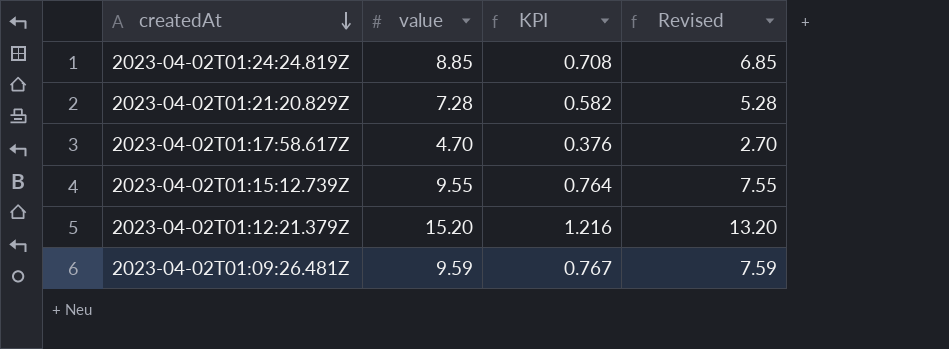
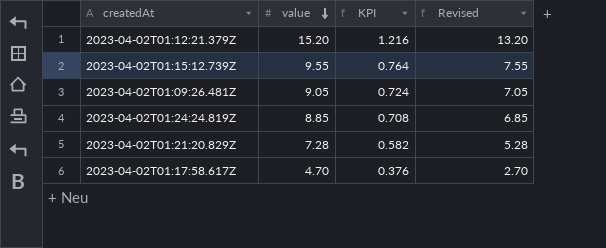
row order: createdAt descending -> value descending
2023-04-02T01:09:26.481Z | value: 9.59 -> 9.05
2023-04-02T01:09:26.481Z | KPI: 0.767 -> 0.724
2023-04-02T01:09:26.481Z | Revised: 7.59 -> 7.05

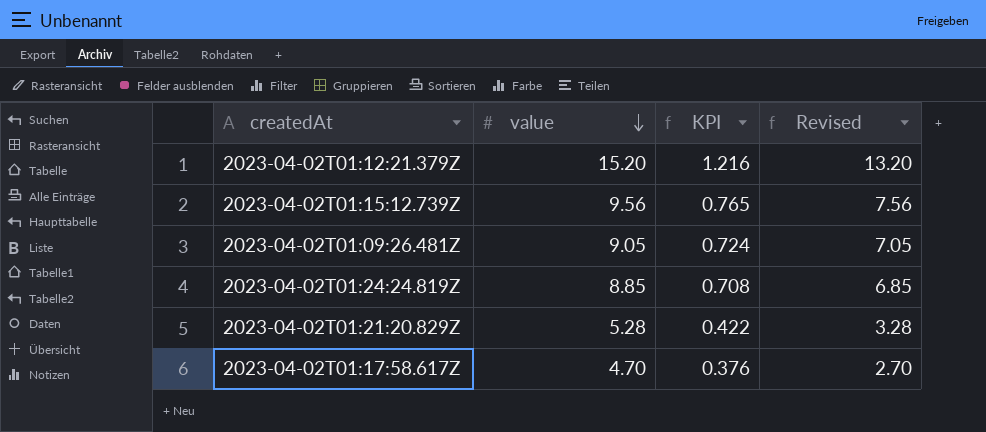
2023-04-02T01:15:12.739Z | value: 9.55 -> 9.56
2023-04-02T01:15:12.739Z | KPI: 0.764 -> 0.765
2023-04-02T01:15:12.739Z | Revised: 7.55 -> 7.56
2023-04-02T01:21:20.829Z | value: 7.28 -> 5.28
2023-04-02T01:21:20.829Z | KPI: 0.582 -> 0.422
2023-04-02T01:21:20.829Z | Revised: 5.28 -> 3.28

